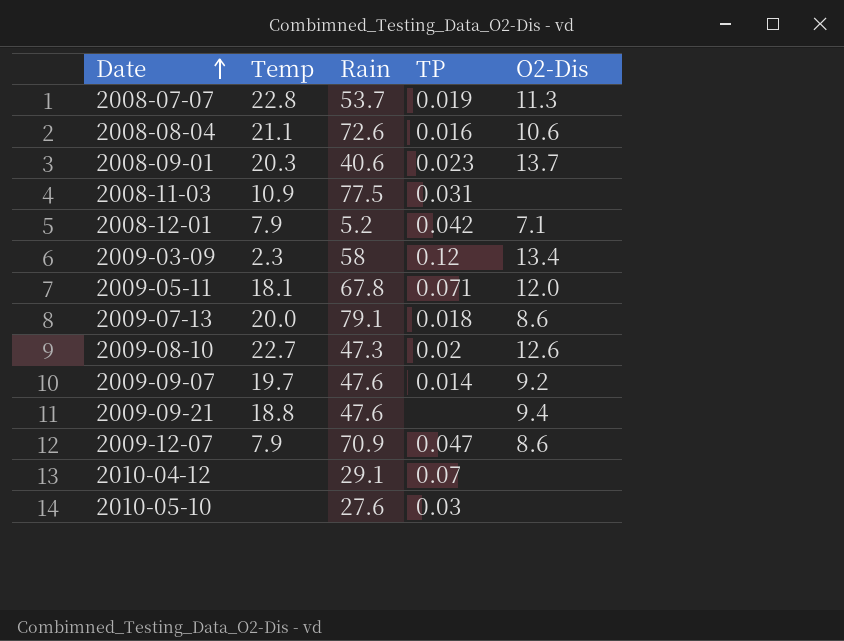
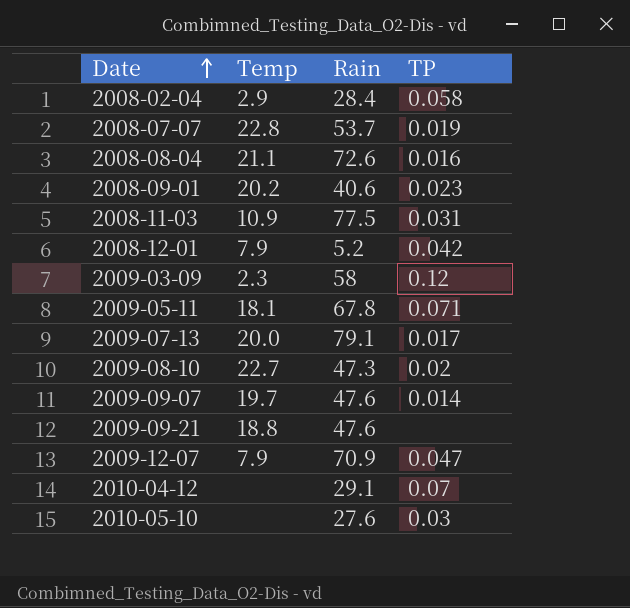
column O2-Dis | position: 5 -> none
row 2008-02-04: none -> 2.9 | 28.4 | 0.058
2008-09-01 | Temp: 20.3 -> 20.2
2009-07-13 | TP: 0.018 -> 0.017

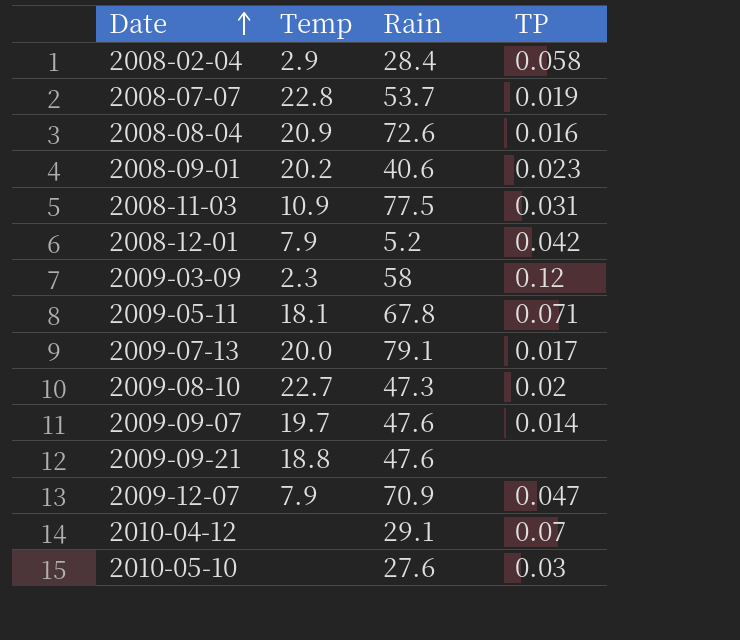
2008-08-04 | Temp: 21.1 -> 20.9

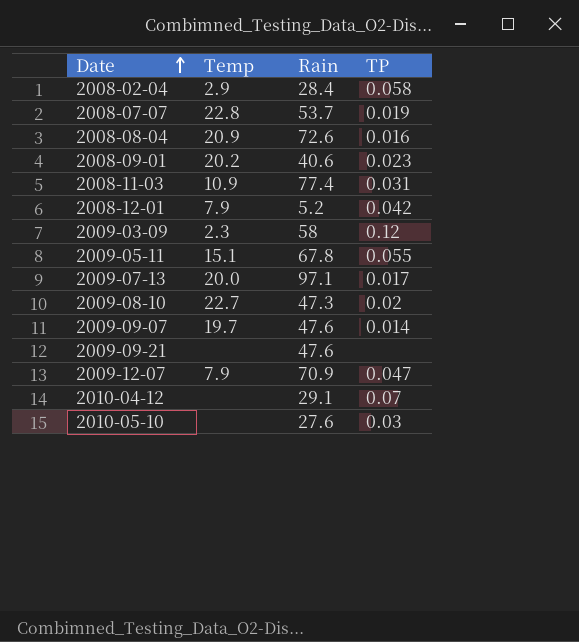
2008-11-03 | Rain: 77.5 -> 77.4
2009-05-11 | Temp: 18.1 -> 15.1
2009-05-11 | TP: 0.071 -> 0.055
2009-07-13 | Rain: 79.1 -> 97.1
2009-09-21 | Temp: 18.8 -> none

